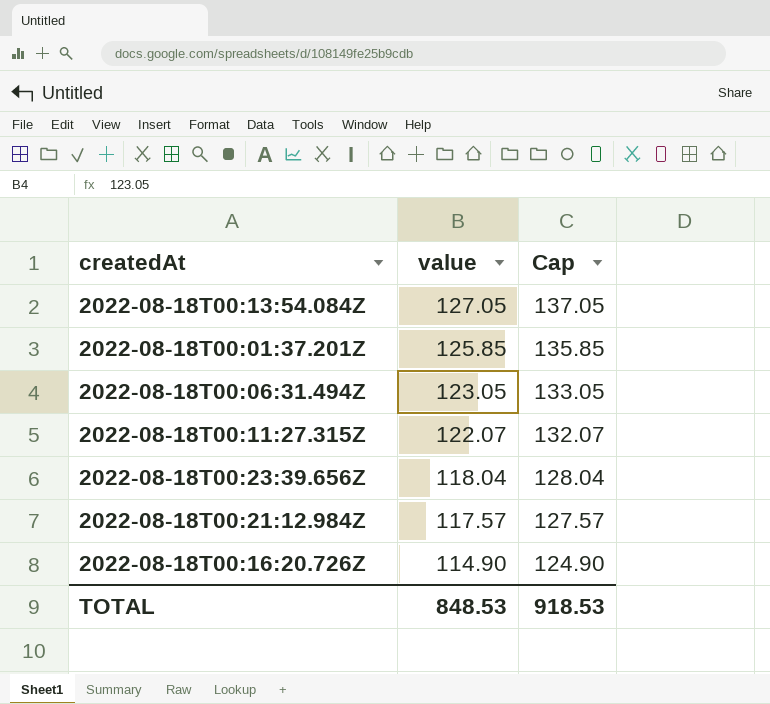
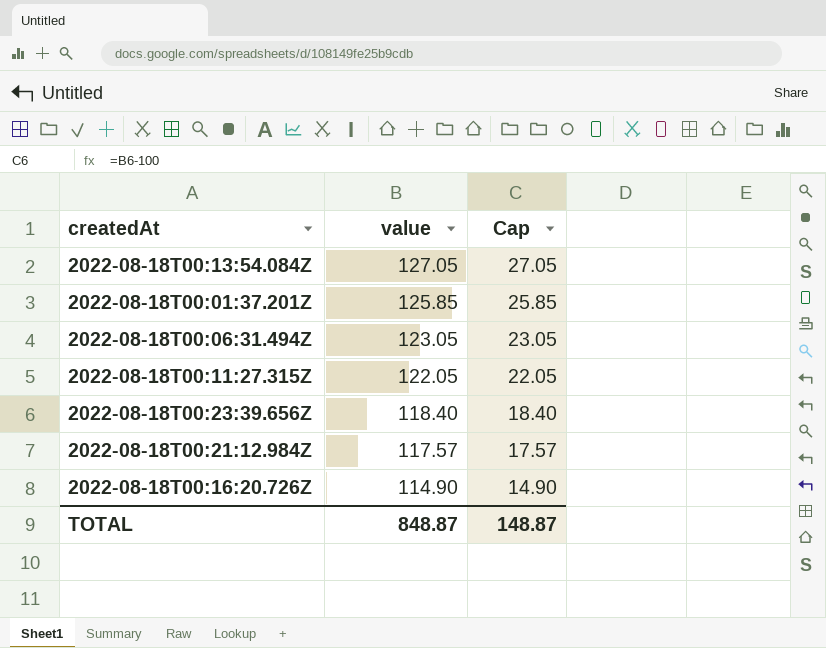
column Cap | formula: [value] + 10 -> [value] - 100
2022-08-18T00:11:27.315Z | value: 122.07 -> 122.05
2022-08-18T00:23:39.656Z | value: 118.04 -> 118.40
TOTAL | value: 848.53 -> 848.87
TOTAL | Cap: 918.53 -> 148.87

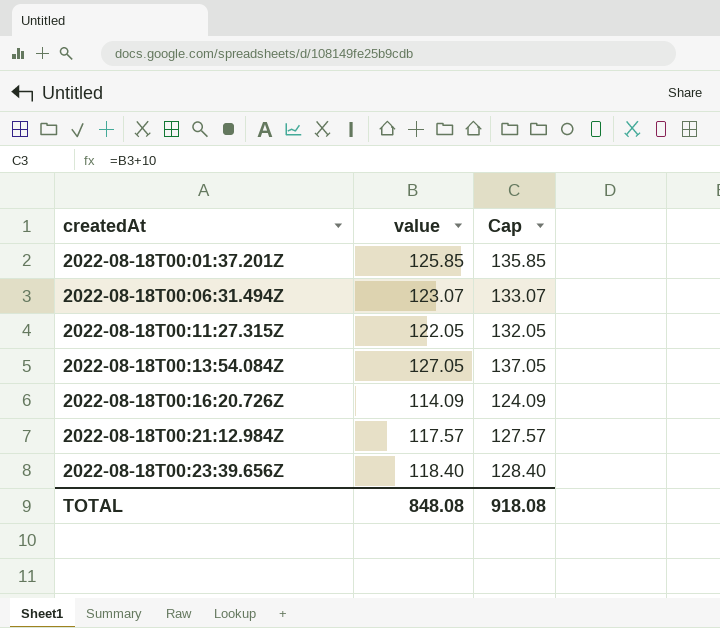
row order: value descending -> createdAt ascending
column Cap | formula: [value] - 100 -> [value] + 10
2022-08-18T00:06:31.494Z | value: 123.05 -> 123.07
2022-08-18T00:16:20.726Z | value: 114.90 -> 114.09
TOTAL | value: 848.87 -> 848.08
TOTAL | Cap: 148.87 -> 918.08

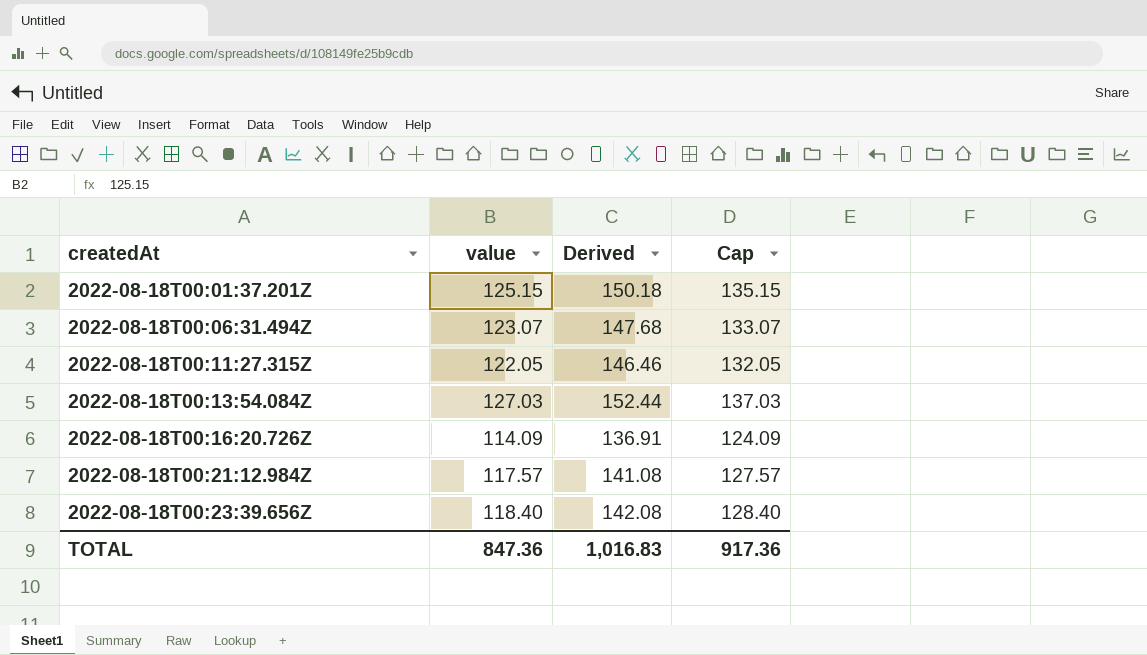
column Derived | formula: none -> [value] * 1.2
2022-08-18T00:01:37.201Z | value: 125.85 -> 125.15
2022-08-18T00:01:37.201Z | Cap: 135.85 -> 135.15
2022-08-18T00:13:54.084Z | value: 127.05 -> 127.03
2022-08-18T00:13:54.084Z | Cap: 137.05 -> 137.03
TOTAL | value: 848.08 -> 847.36
TOTAL | Cap: 918.08 -> 917.36

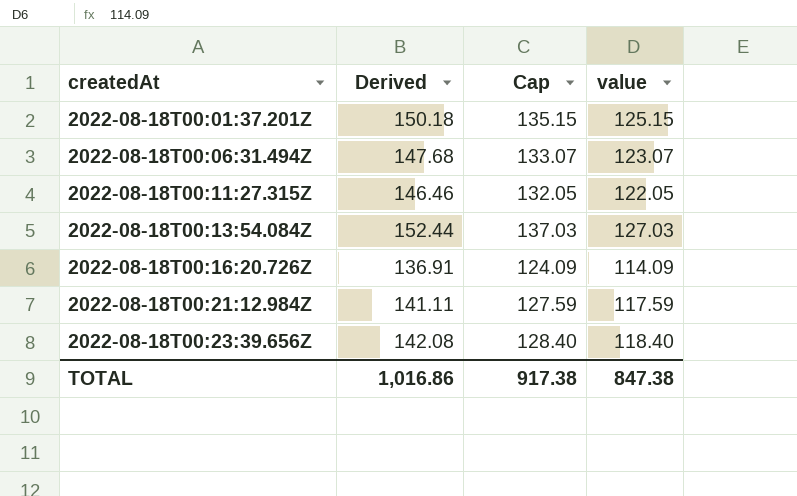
column value | position: 2 -> 4
2022-08-18T00:21:12.984Z | Derived: 141.08 -> 141.11
2022-08-18T00:21:12.984Z | Cap: 127.57 -> 127.59
2022-08-18T00:21:12.984Z | value: 117.57 -> 117.59
TOTAL | Derived: 1,016.83 -> 1,016.86
TOTAL | Cap: 917.36 -> 917.38
TOTAL | value: 847.36 -> 847.38

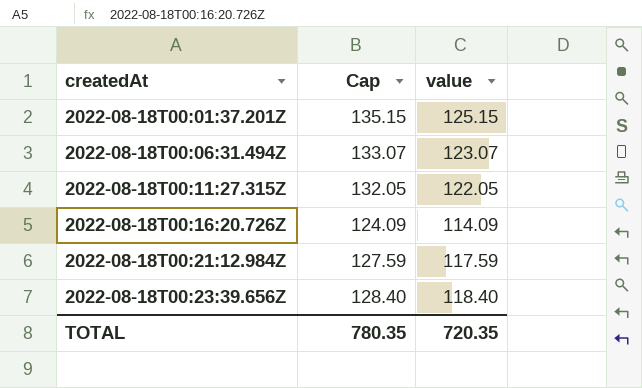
column Derived | formula: [value] * 1.2 -> none
row 2022-08-18T00:13:54.084Z: 152.44 | 137.03 | 127.03 -> none
TOTAL | Cap: 917.38 -> 780.35
TOTAL | value: 847.38 -> 720.35

